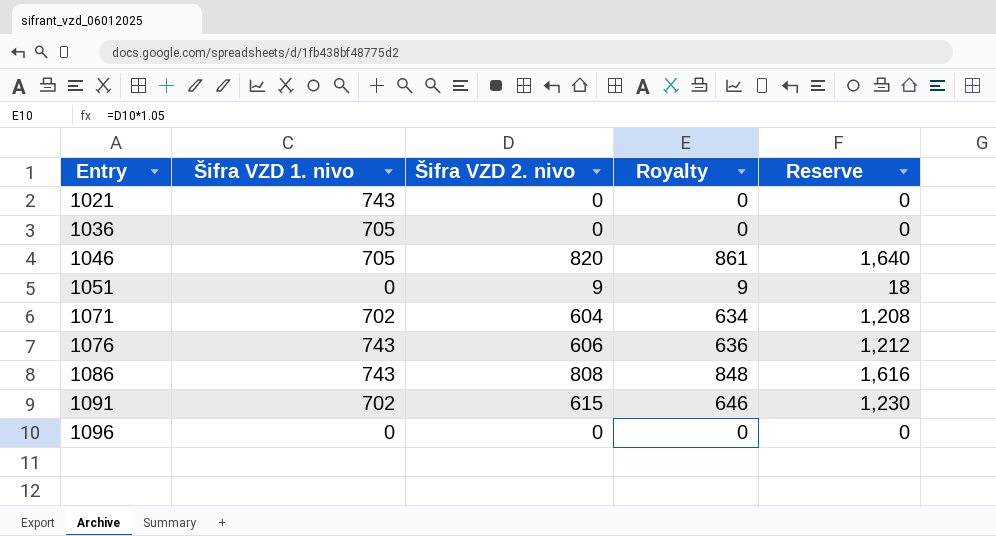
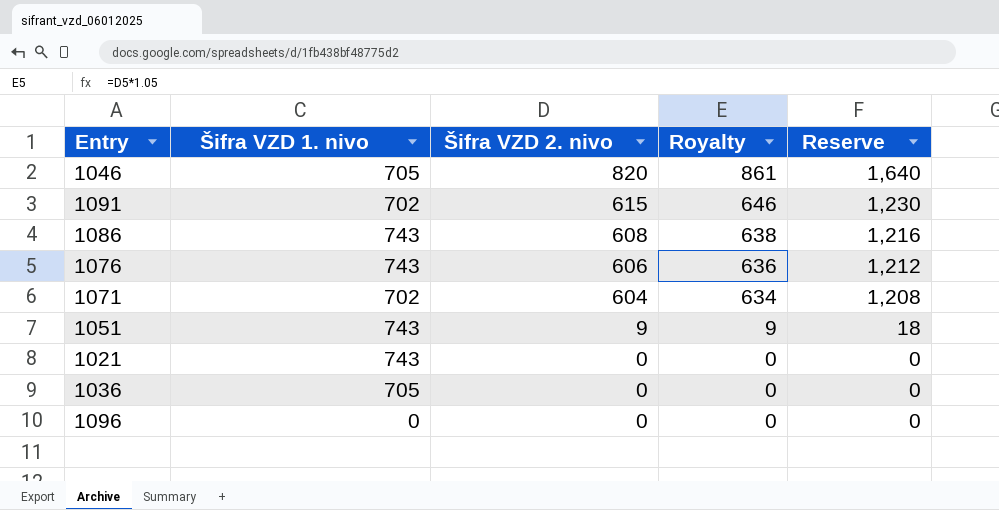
row order: Entry ascending -> Šifra VZD 2. nivo descending
1086 | Šifra VZD 2. nivo: 808 -> 608
1086 | Royalty: 848 -> 638
1086 | Reserve: 1,616 -> 1,216
1051 | Šifra VZD 1. nivo: 0 -> 743

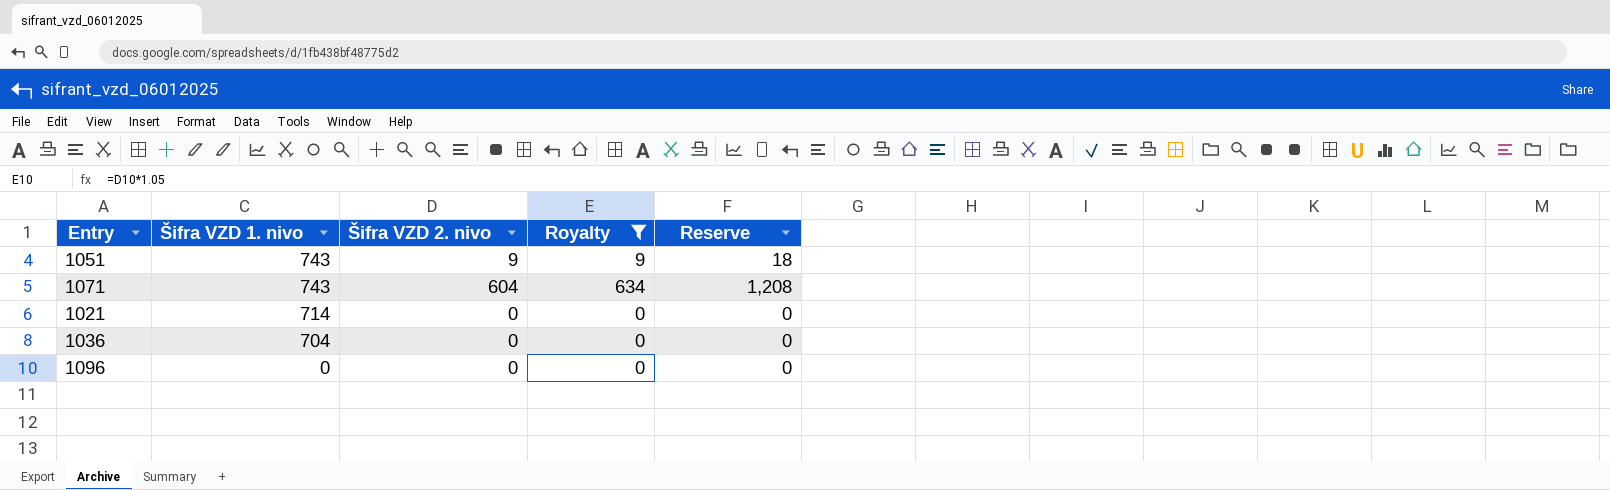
filter: none -> Royalty <= 634
row order: Šifra VZD 2. nivo descending -> Šifra VZD 1. nivo descending
1071 | Šifra VZD 1. nivo: 702 -> 743
1021 | Šifra VZD 1. nivo: 743 -> 714
1036 | Šifra VZD 1. nivo: 705 -> 704

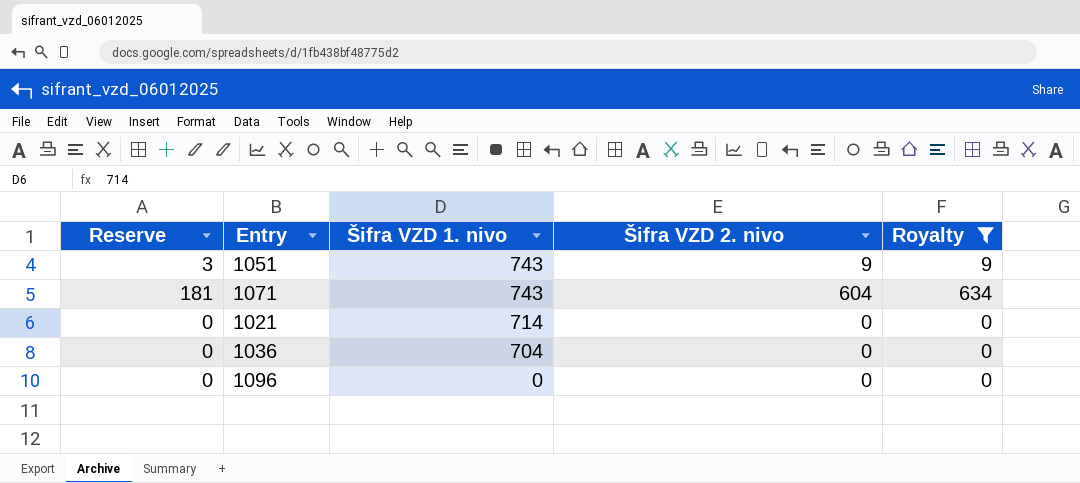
column Reserve | formula: [Šifra VZD 2. nivo] * 2 -> [Šifra VZD 2. nivo] * 0.3
column Reserve | position: 5 -> 1

